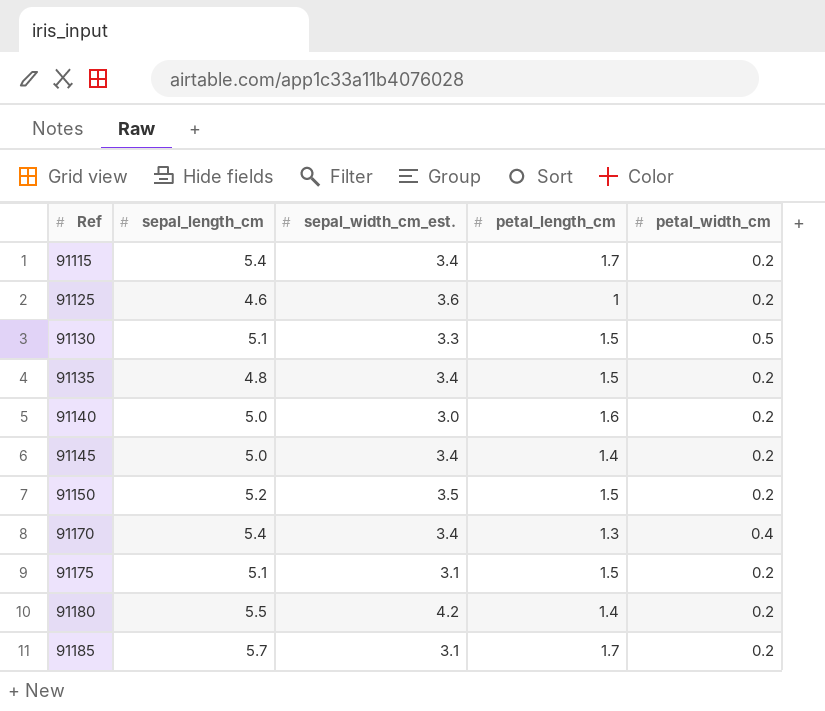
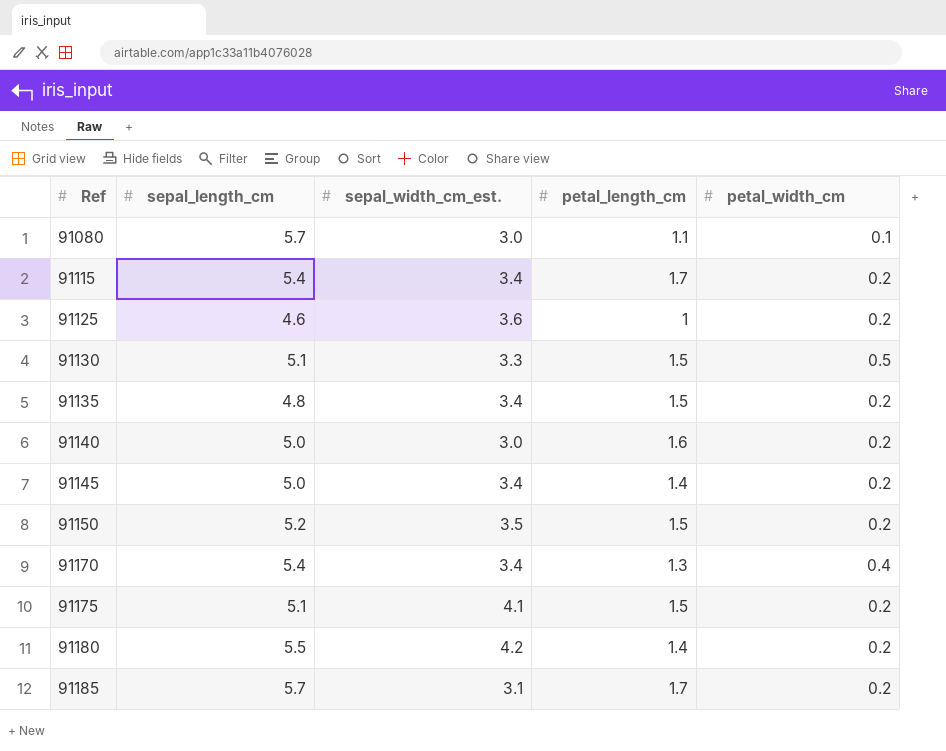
row 91080: none -> 5.7 | 3.0 | 1.1 | 0.1
91175 | sepal_width_cm_est.: 3.1 -> 4.1

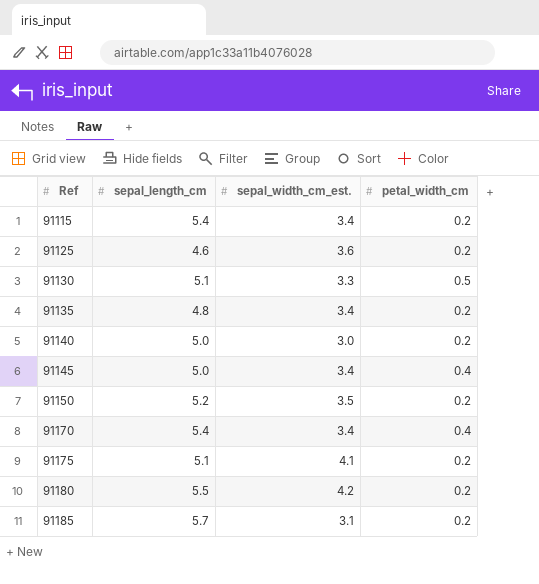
column petal_length_cm | position: 4 -> none
row 91080: 5.7 | 3.0 | 1.1 | 0.1 -> none
91145 | petal_width_cm: 0.2 -> 0.4

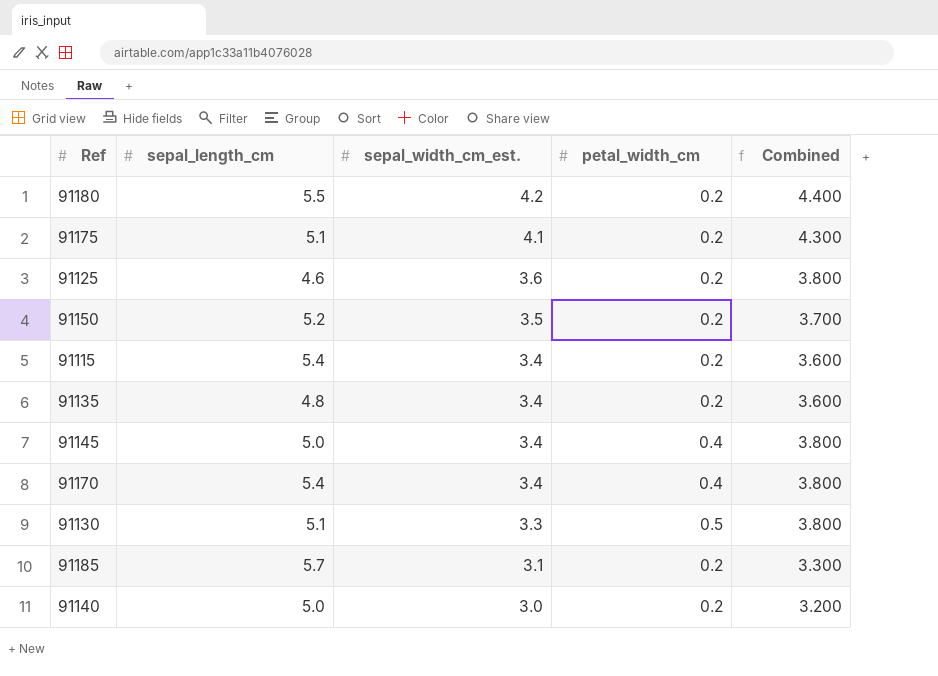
row order: Ref ascending -> sepal_width_cm_est. descending
column Combined | formula: none -> [sepal_width_cm_est.] + [petal_width_cm]

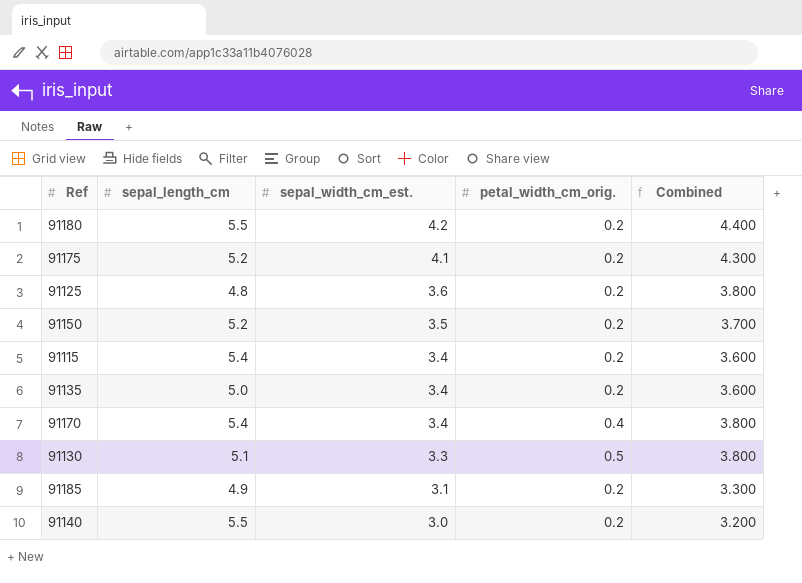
column name: petal_width_cm -> petal_width_cm_orig.
row 91145: 5.0 | 3.4 | 0.4 | 3.800 -> none
91175 | sepal_length_cm: 5.1 -> 5.2
91125 | sepal_length_cm: 4.6 -> 4.8
91135 | sepal_length_cm: 4.8 -> 5.0
91185 | sepal_length_cm: 5.7 -> 4.9
91140 | sepal_length_cm: 5.0 -> 5.5

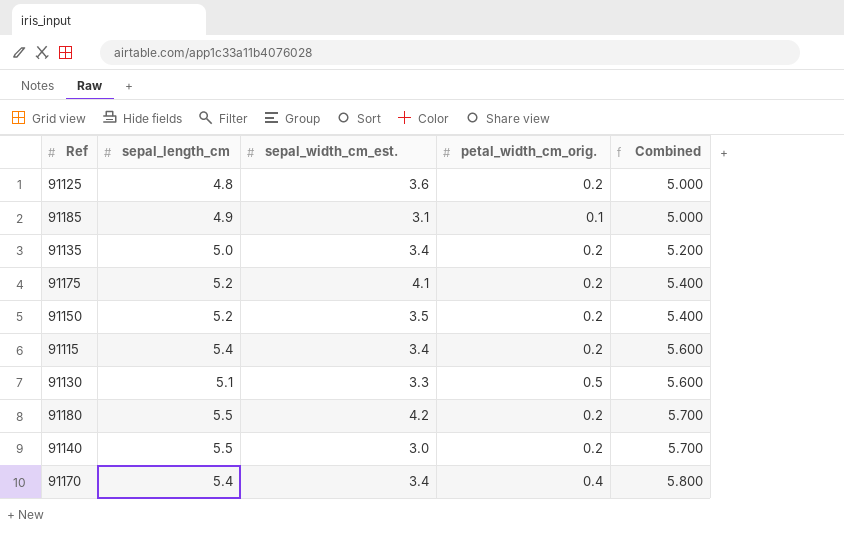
row order: sepal_width_cm_est. descending -> Combined ascending
column Combined | formula: [sepal_width_cm_est.] + [petal_width_cm_orig.] -> [sepal_length_cm] + [petal_width_cm_orig.]
91185 | petal_width_cm_orig.: 0.2 -> 0.1

